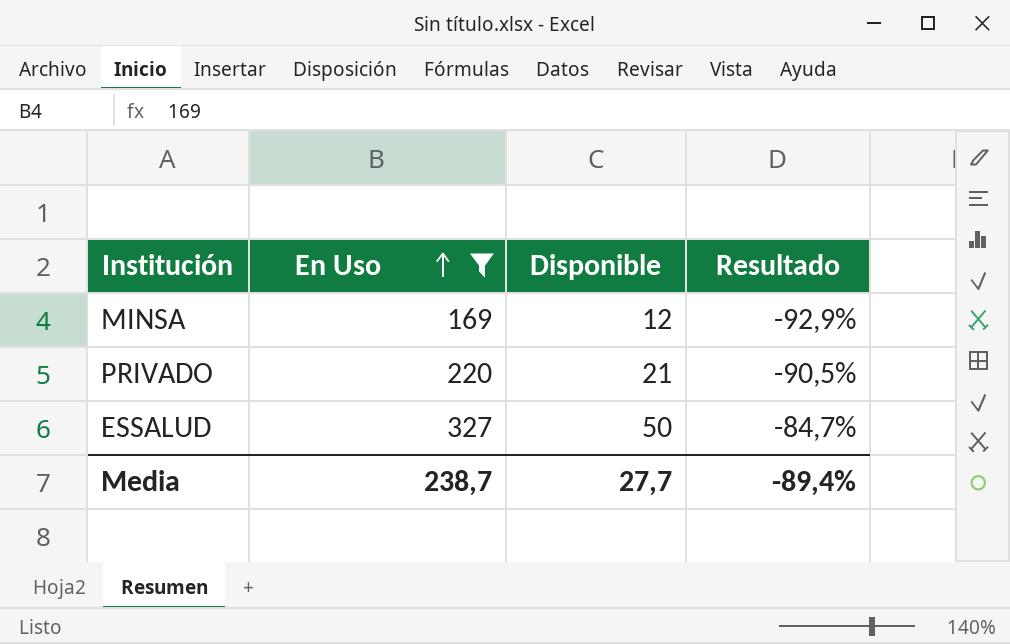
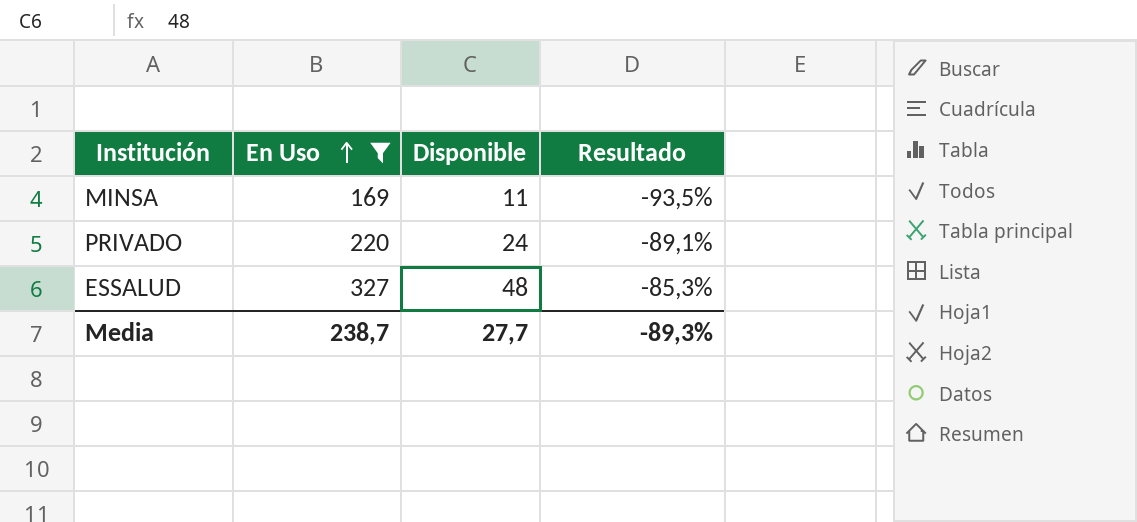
MINSA | Disponible: 12 -> 11
MINSA | Resultado: -92,9% -> -93,5%
PRIVADO | Disponible: 21 -> 24
PRIVADO | Resultado: -90,5% -> -89,1%
ESSALUD | Disponible: 50 -> 48
ESSALUD | Resultado: -84,7% -> -85,3%
Media | Resultado: -89,4% -> -89,3%

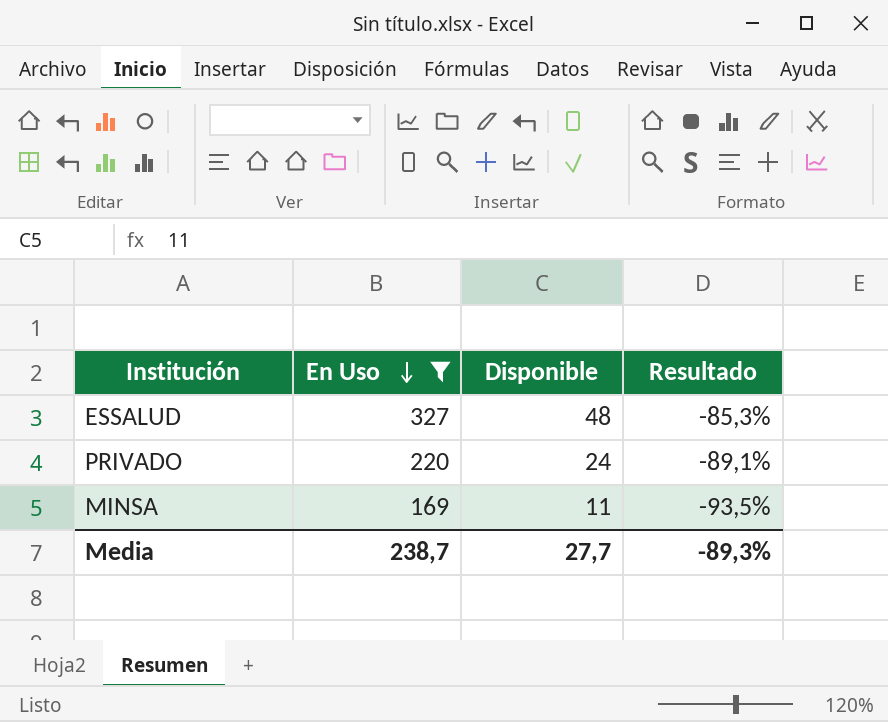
row order: En Uso ascending -> En Uso descending

